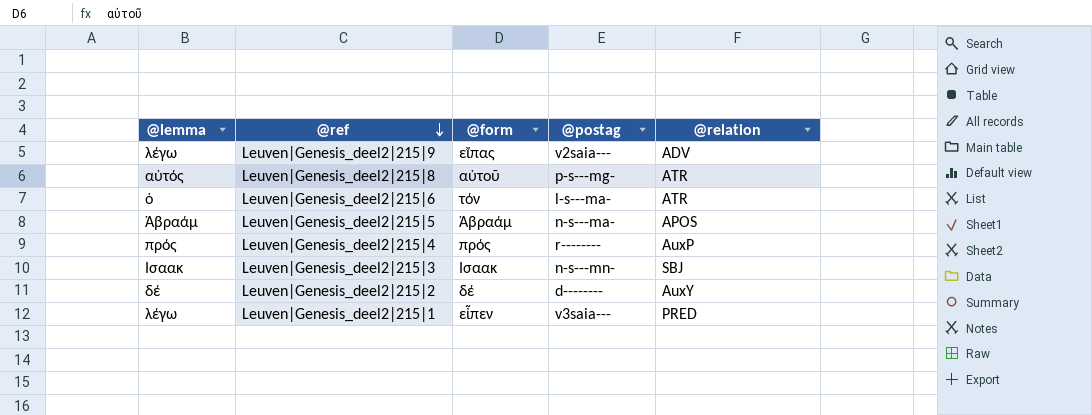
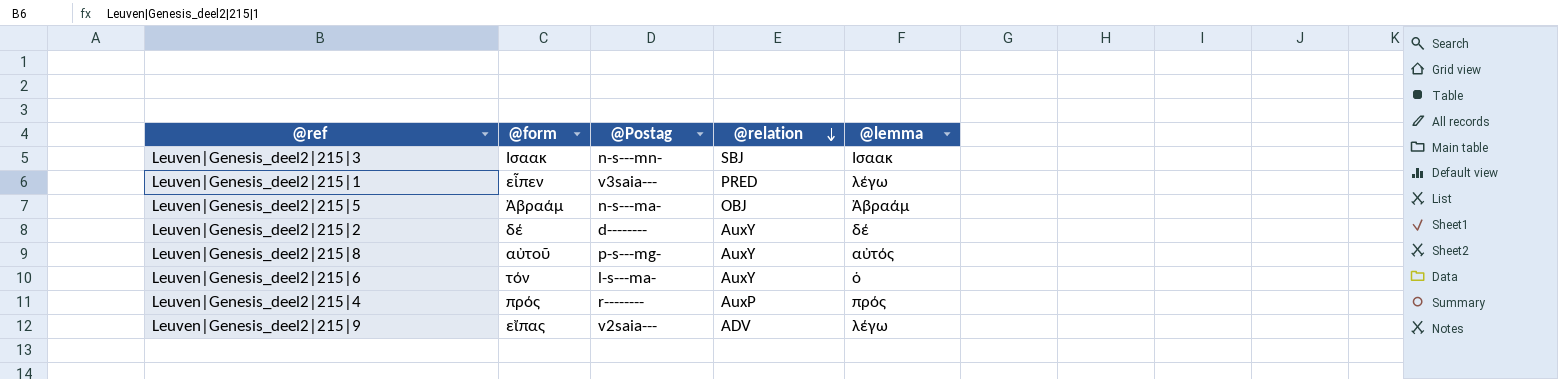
row order: @ref descending -> @relation descending
column name: @postag -> @Postag
column @lemma | position: 1 -> 5
Leuven|Genesis_deel2|215|5 | @relation: APOS -> OBJ
Leuven|Genesis_deel2|215|8 | @relation: ATR -> AuxY
Leuven|Genesis_deel2|215|6 | @relation: ATR -> AuxY

